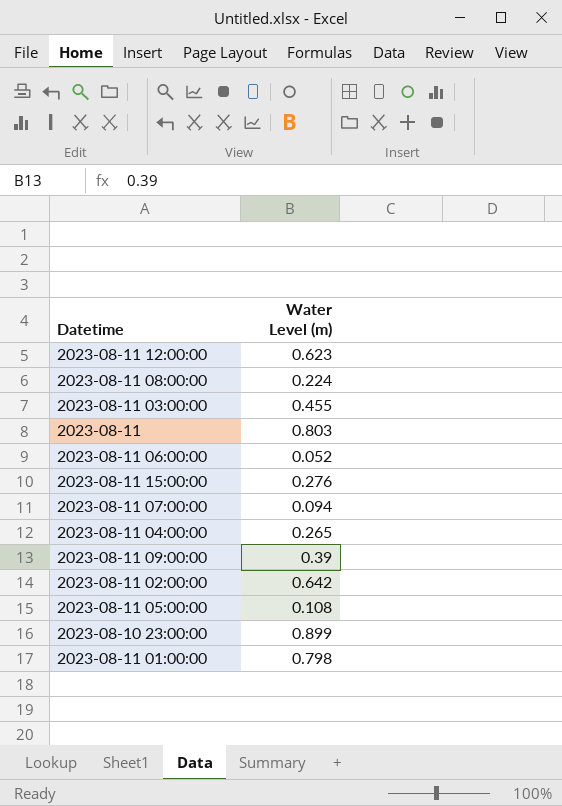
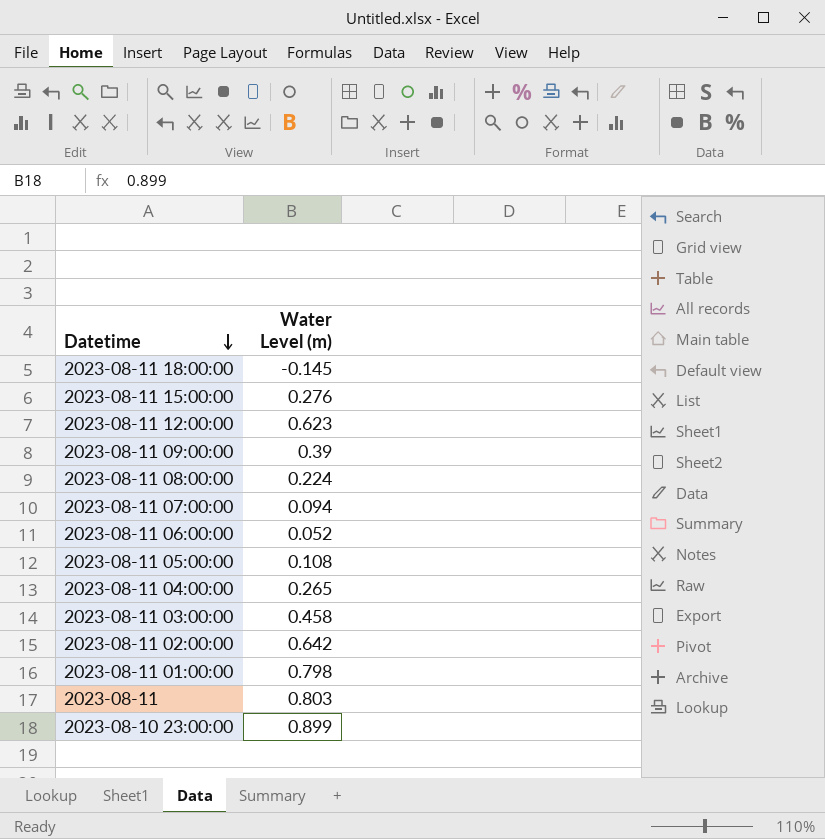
row order: none -> Datetime descending
row 2023-08-11 18:00:00: none -> -0.145
2023-08-11 03:00:00 | Water Level (m): 0.455 -> 0.458

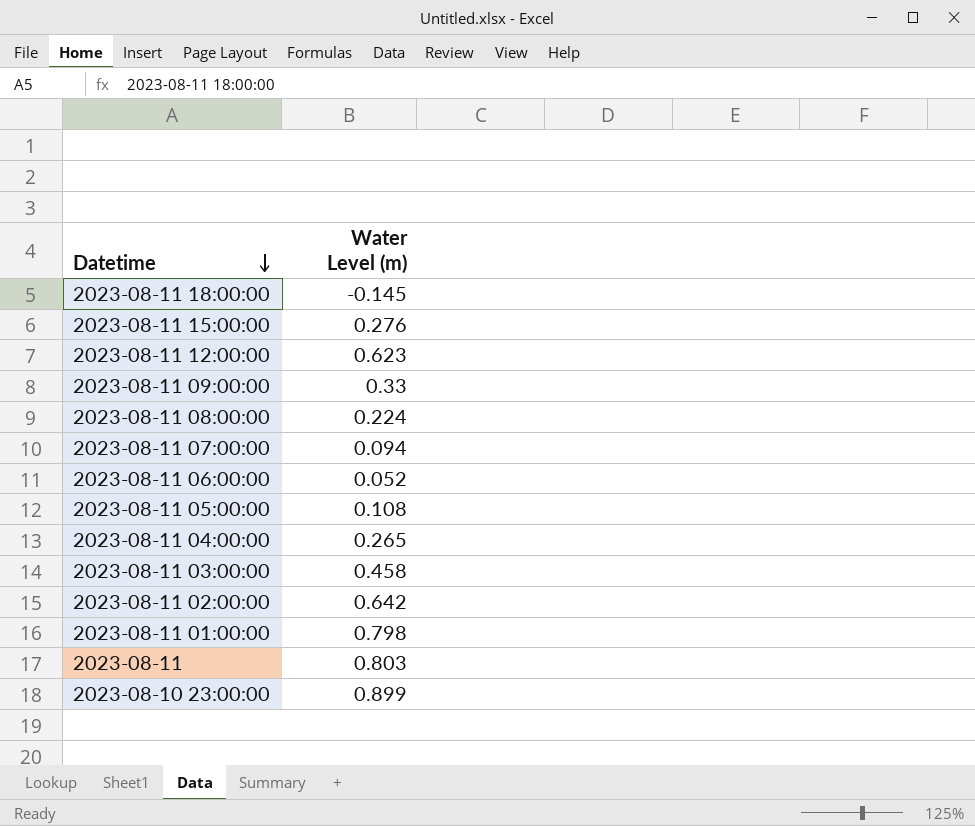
2023-08-11 09:00:00 | Water Level (m): 0.39 -> 0.33

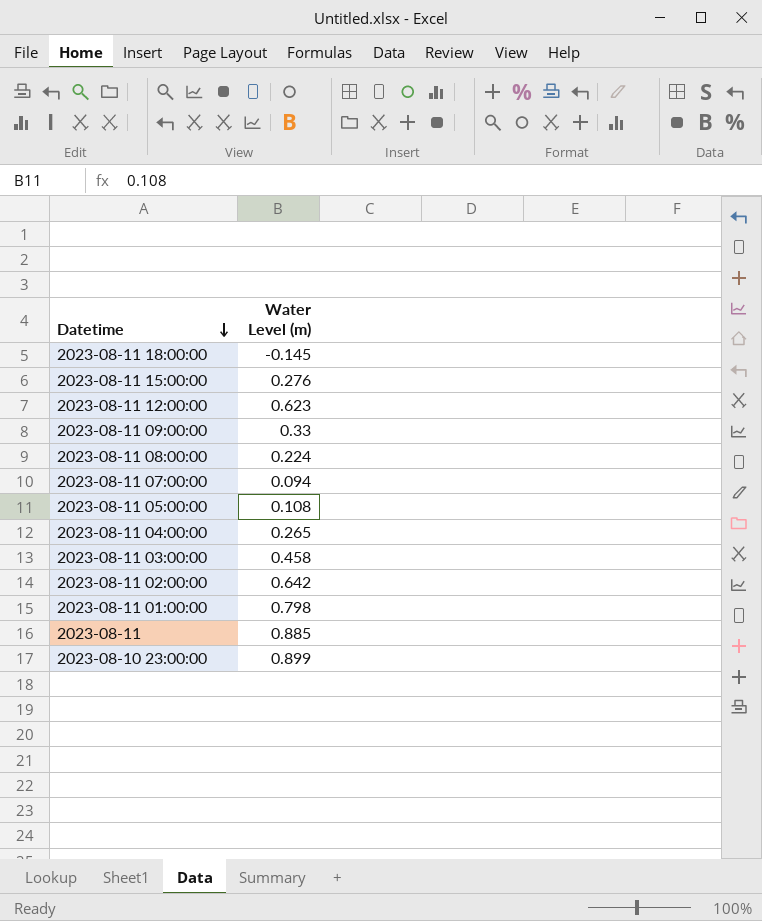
row 2023-08-11 06:00:00: 0.052 -> none
2023-08-11 | Water Level (m): 0.803 -> 0.885

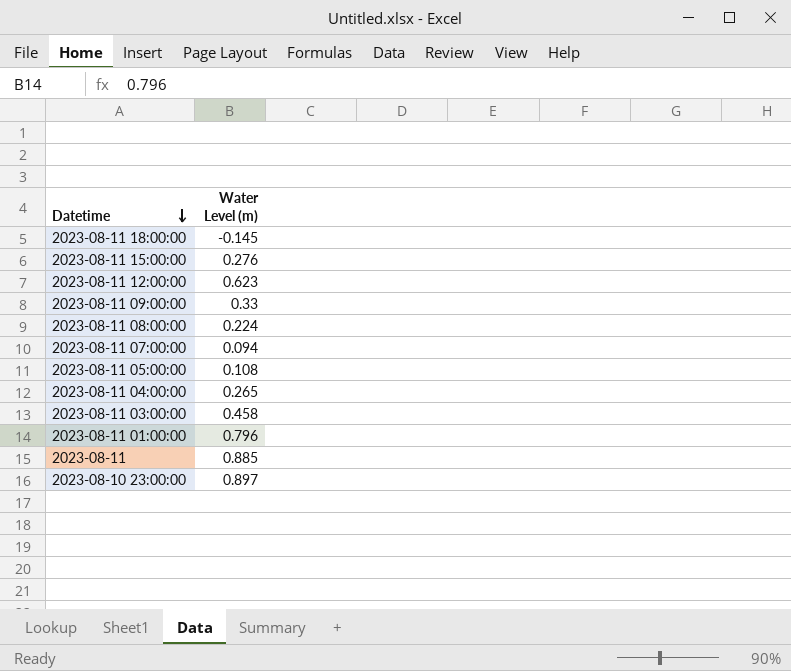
row 2023-08-11 02:00:00: 0.642 -> none
2023-08-11 01:00:00 | Water Level (m): 0.798 -> 0.796
2023-08-10 23:00:00 | Water Level (m): 0.899 -> 0.897

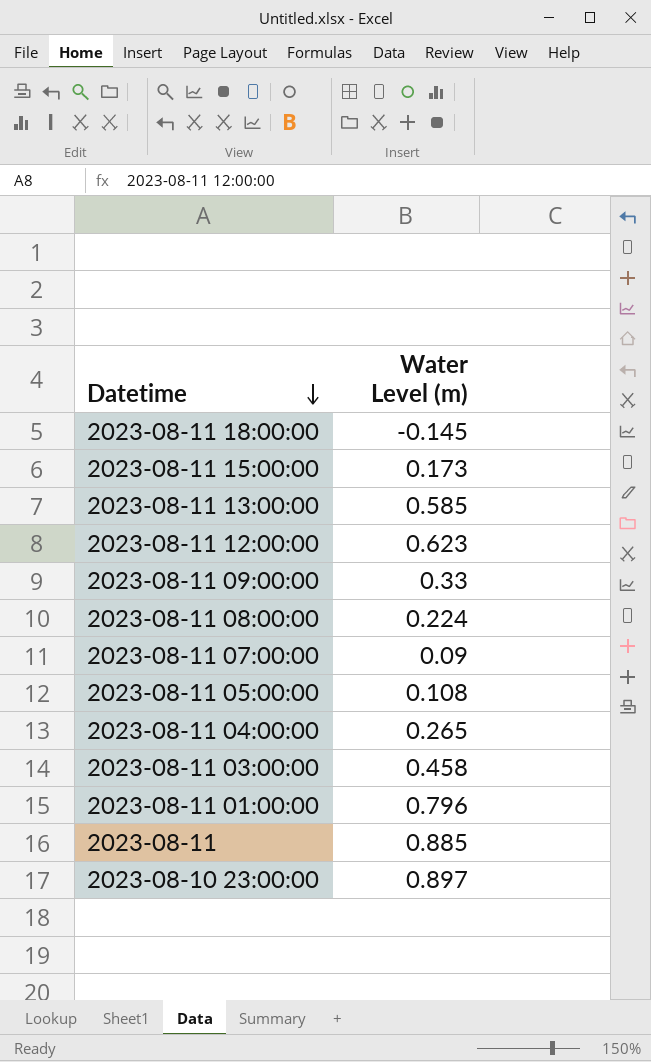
2023-08-11 15:00:00 | Water Level (m): 0.276 -> 0.173
row 2023-08-11 13:00:00: none -> 0.585
2023-08-11 07:00:00 | Water Level (m): 0.094 -> 0.09

